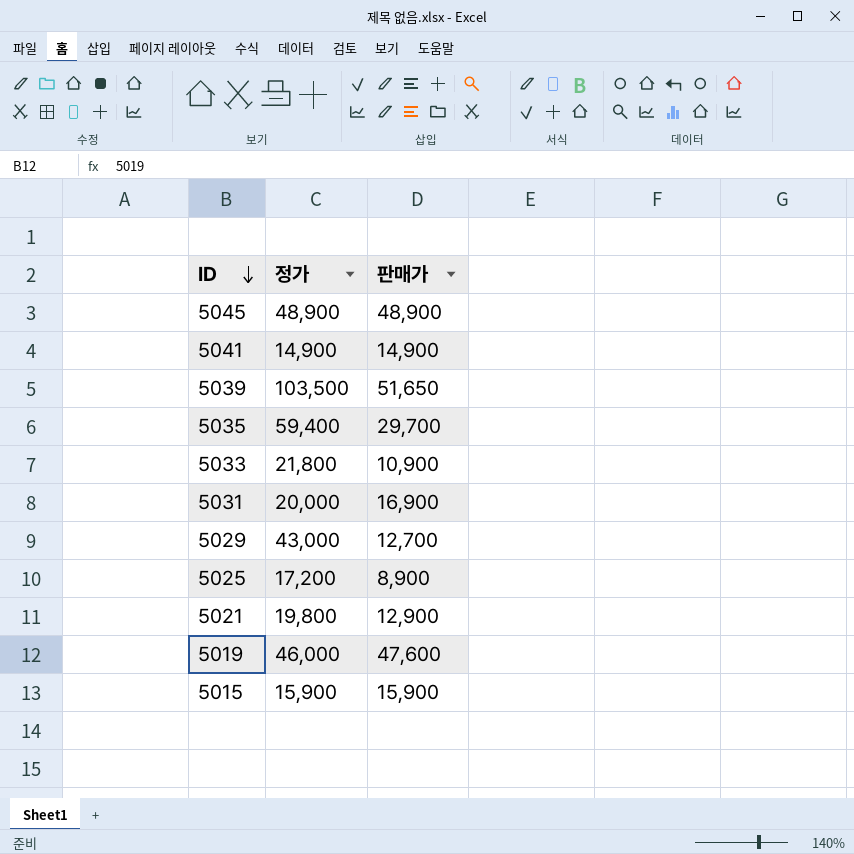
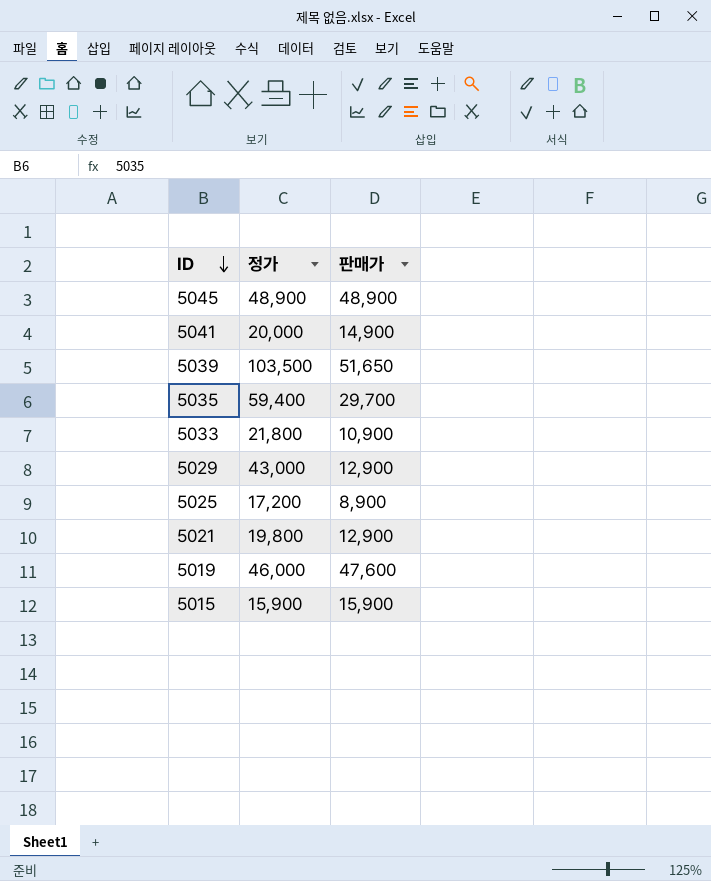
row 5031: 20,000 | 16,900 -> none
5041 | 정가: 14,900 -> 20,000
5029 | 판매가: 12,700 -> 12,900

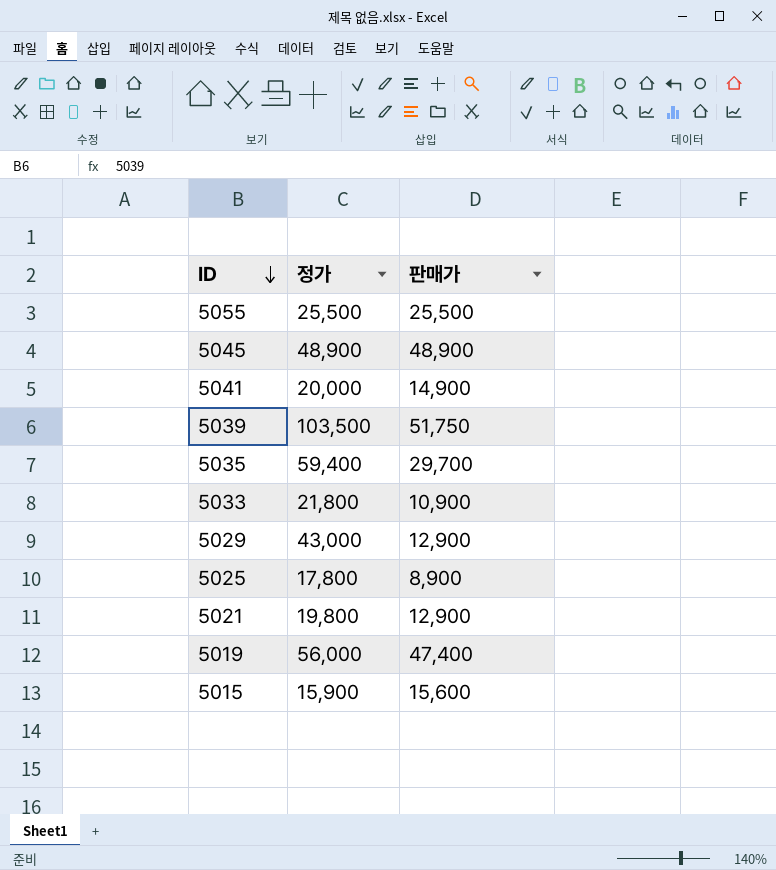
row 5055: none -> 25,500 | 25,500
5039 | 판매가: 51,650 -> 51,750
5025 | 정가: 17,200 -> 17,800
5019 | 정가: 46,000 -> 56,000
5019 | 판매가: 47,600 -> 47,400
5015 | 판매가: 15,900 -> 15,600

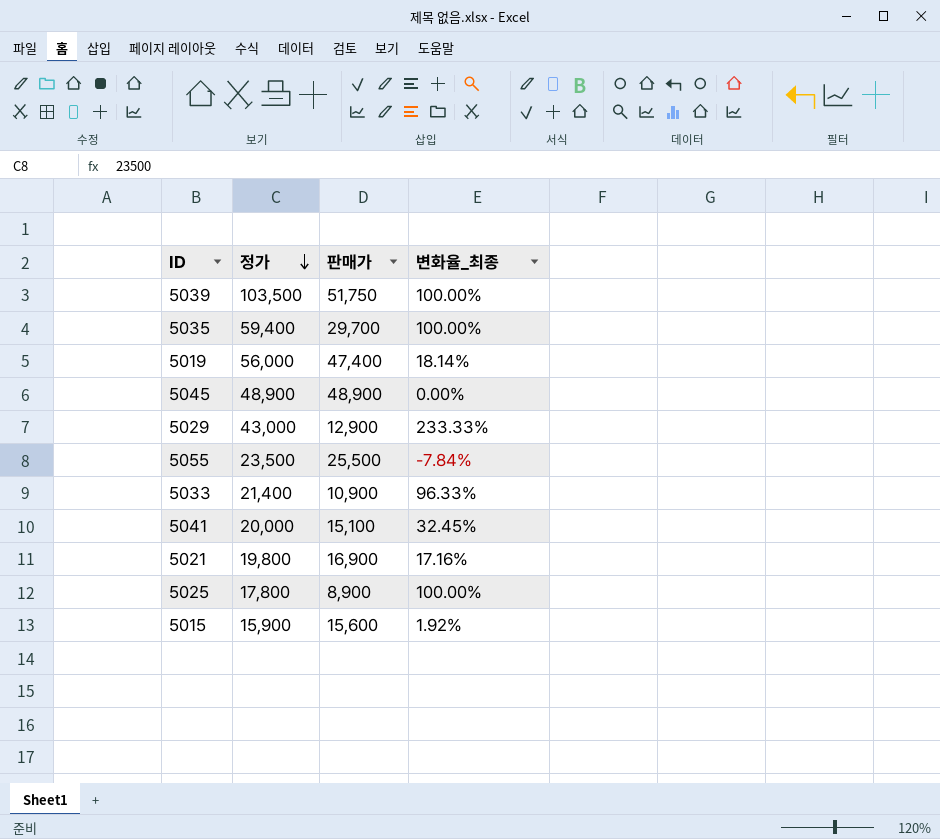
row order: ID descending -> 정가 descending
column 변화율_최종 | formula: none -> ([정가] - [판매가]) / [판매가]
5055 | 정가: 25,500 -> 23,500
5033 | 정가: 21,800 -> 21,400
5041 | 판매가: 14,900 -> 15,100
5021 | 판매가: 12,900 -> 16,900

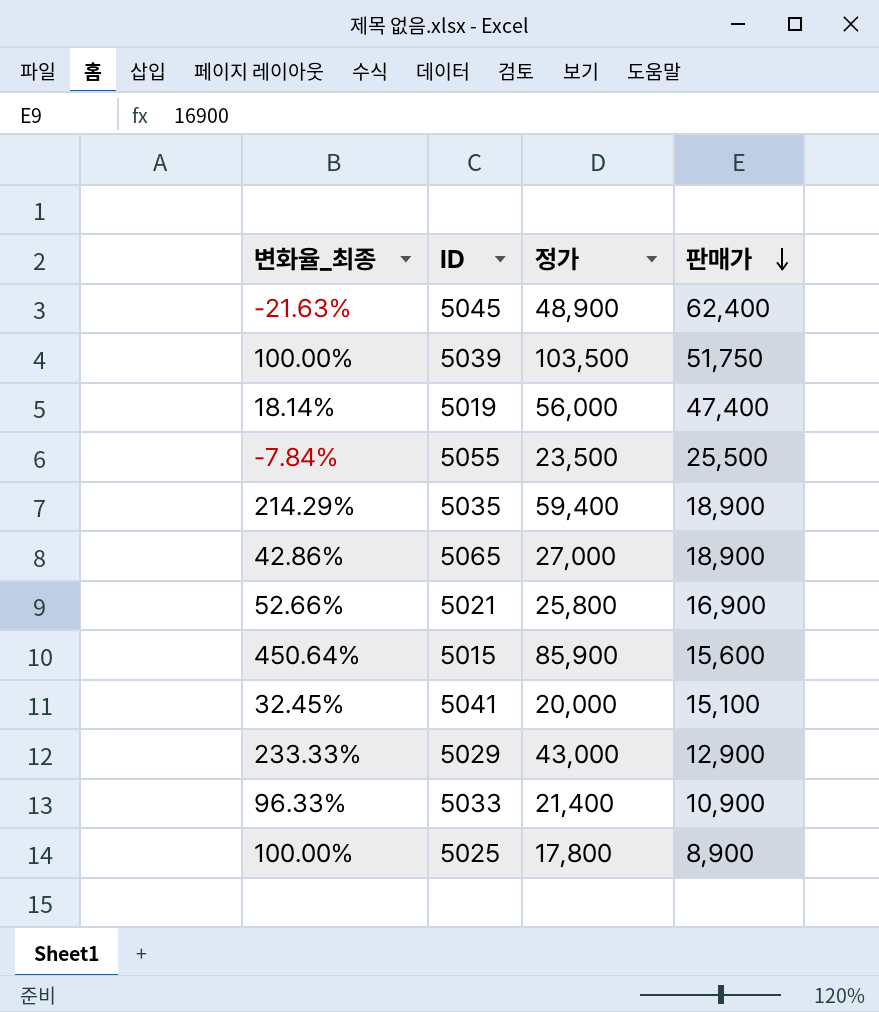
row order: 정가 descending -> 판매가 descending
column 변화율_최종 | position: 4 -> 1
5045 | 변화율_최종: 0.00% -> -21.63%
5045 | 판매가: 48,900 -> 62,400
5035 | 변화율_최종: 100.00% -> 214.29%
5035 | 판매가: 29,700 -> 18,900
row 5065: none -> 42.86% | 27,000 | 18,900
5021 | 변화율_최종: 17.16% -> 52.66%
5021 | 정가: 19,800 -> 25,800
5015 | 변화율_최종: 1.92% -> 450.64%
5015 | 정가: 15,900 -> 85,900

